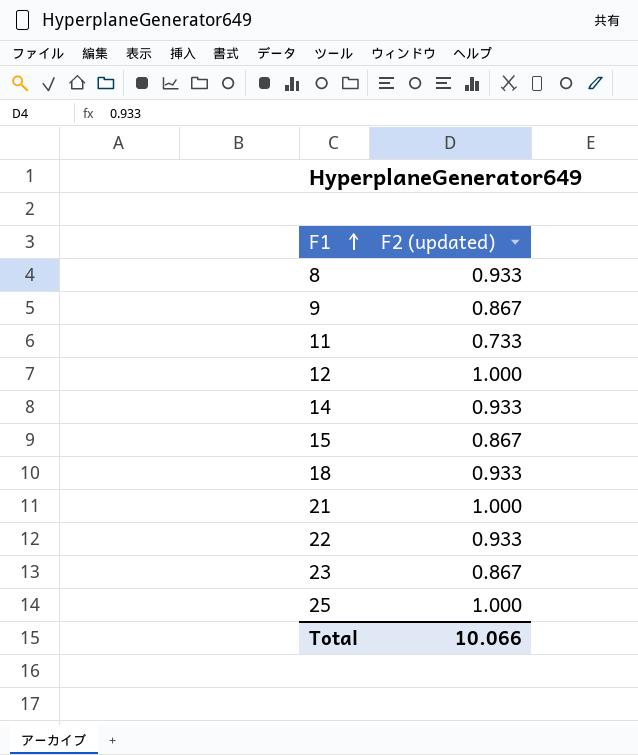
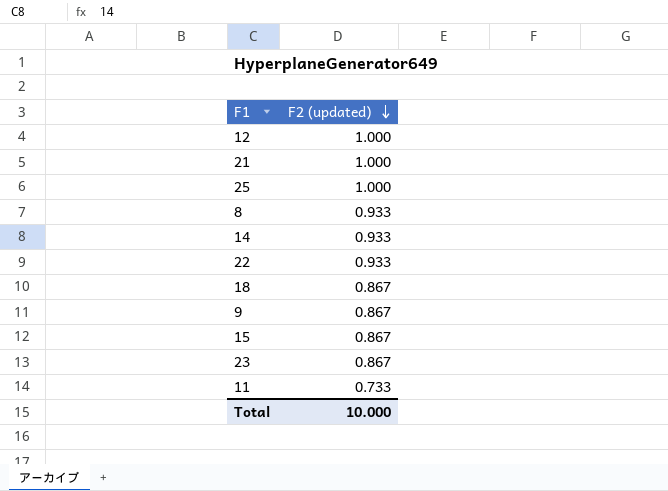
row order: F1 ascending -> F2 (updated) descending
18 | F2 (updated): 0.933 -> 0.867
Total | F2 (updated): 10.066 -> 10.000

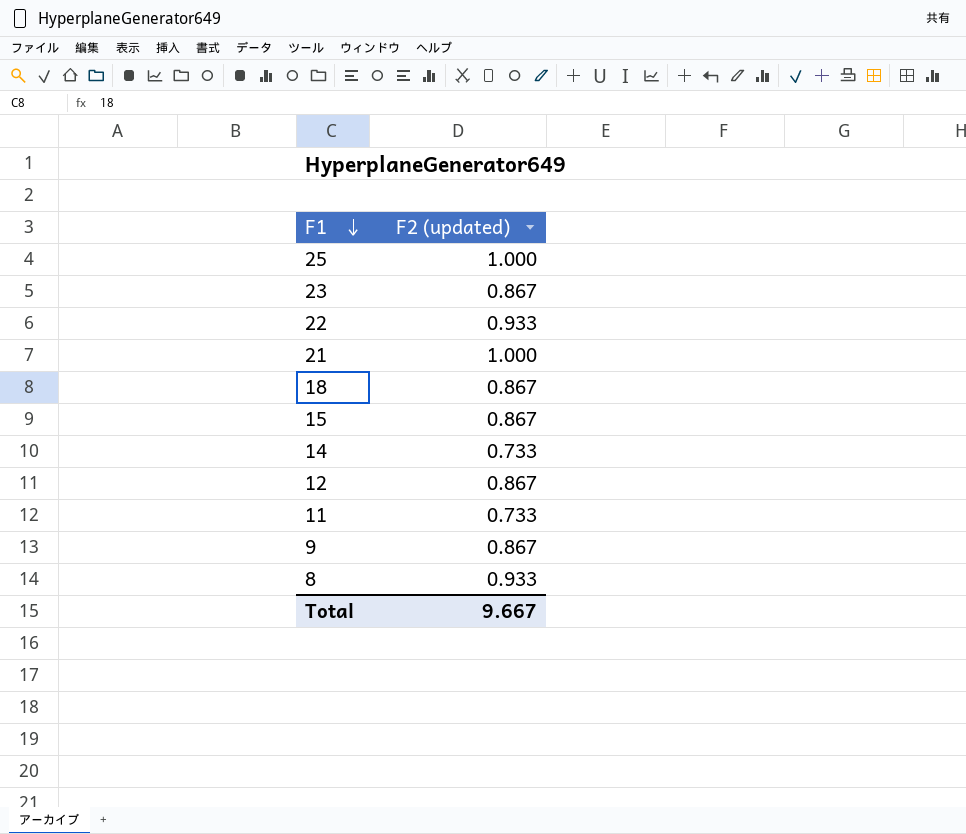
row order: F2 (updated) descending -> F1 descending
14 | F2 (updated): 0.933 -> 0.733
12 | F2 (updated): 1.000 -> 0.867
Total | F2 (updated): 10.000 -> 9.667

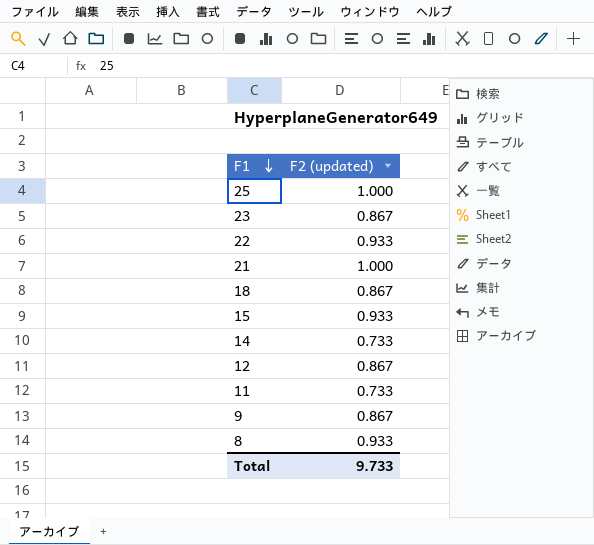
15 | F2 (updated): 0.867 -> 0.933
Total | F2 (updated): 9.667 -> 9.733

